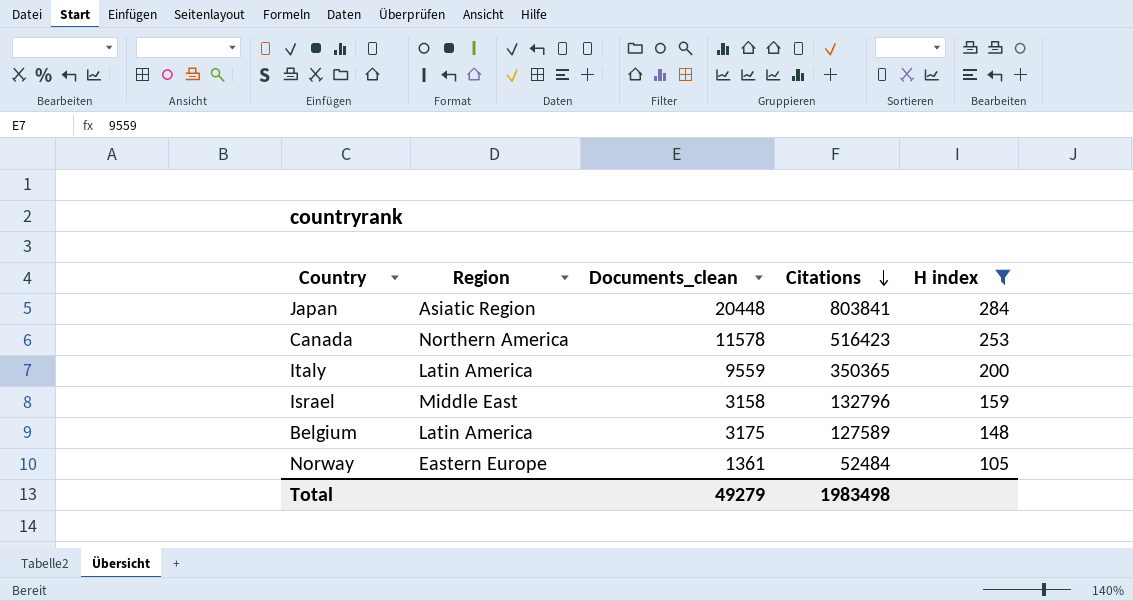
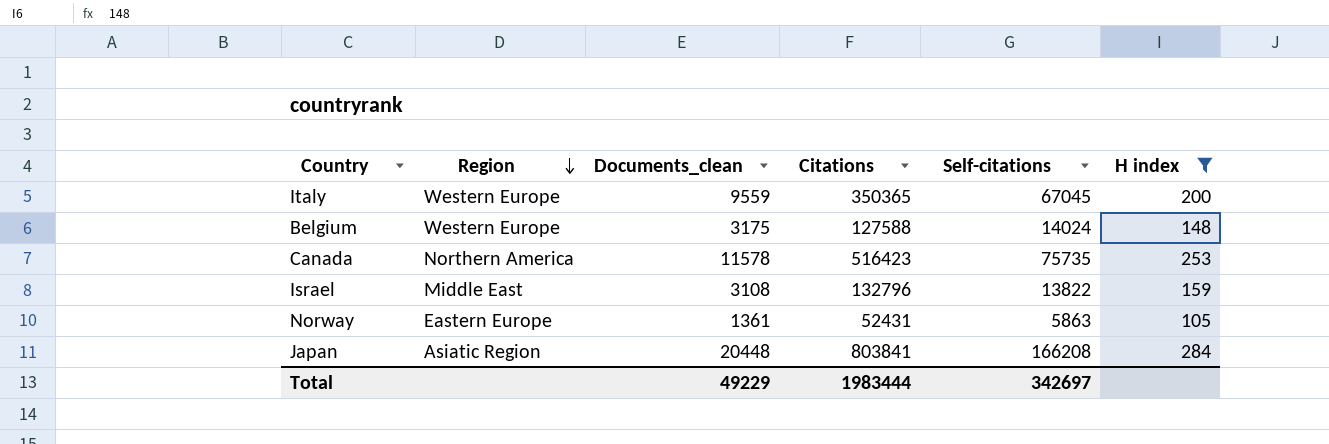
row order: Citations descending -> Region descending
column Self-citations | position: none -> 5
Italy | Region: Latin America -> Western Europe
Belgium | Region: Latin America -> Western Europe
Belgium | Citations: 127589 -> 127588
Israel | Documents_clean: 3158 -> 3108
Norway | Citations: 52484 -> 52431
Total | Documents_clean: 49279 -> 49229
Total | Citations: 1983498 -> 1983444

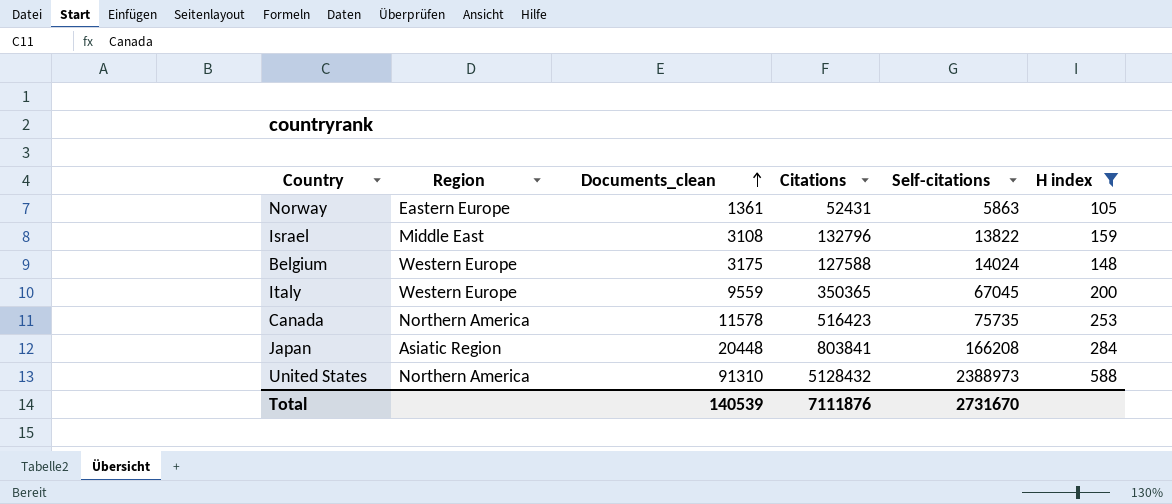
row order: Region descending -> Documents_clean ascending
row United States: none -> Northern America | 91310 | 5128432 | 2388973 | 588
Total | Documents_clean: 49229 -> 140539
Total | Citations: 1983444 -> 7111876
Total | Self-citations: 342697 -> 2731670

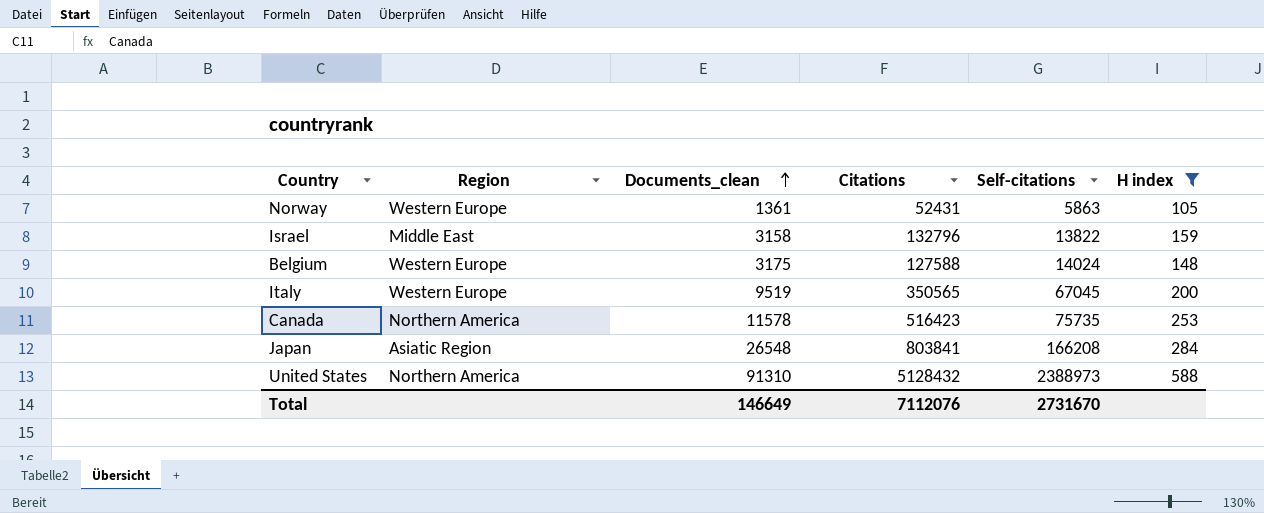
Norway | Region: Eastern Europe -> Western Europe
Israel | Documents_clean: 3108 -> 3158
Italy | Documents_clean: 9559 -> 9519
Italy | Citations: 350365 -> 350565
Japan | Documents_clean: 20448 -> 26548
Total | Documents_clean: 140539 -> 146649
Total | Citations: 7111876 -> 7112076

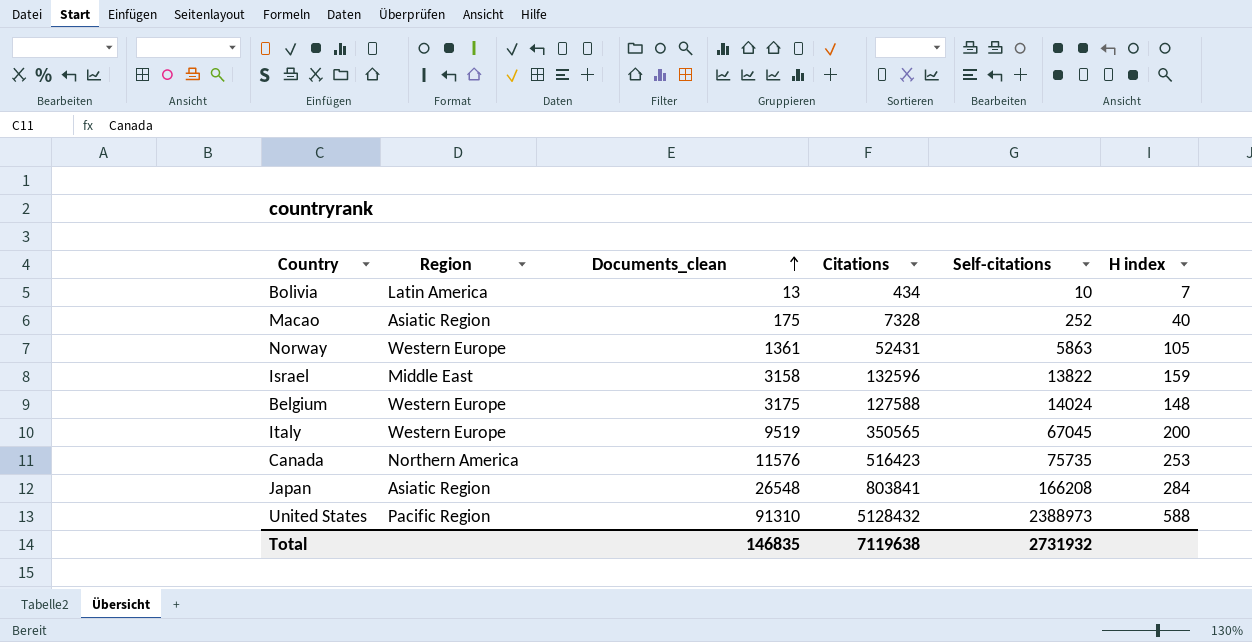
filter: H index >= 105 -> none
Israel | Citations: 132796 -> 132596
Canada | Documents_clean: 11578 -> 11576
United States | Region: Northern America -> Pacific Region
Total | Documents_clean: 146649 -> 146835
Total | Citations: 7112076 -> 7119638
Total | Self-citations: 2731670 -> 2731932

